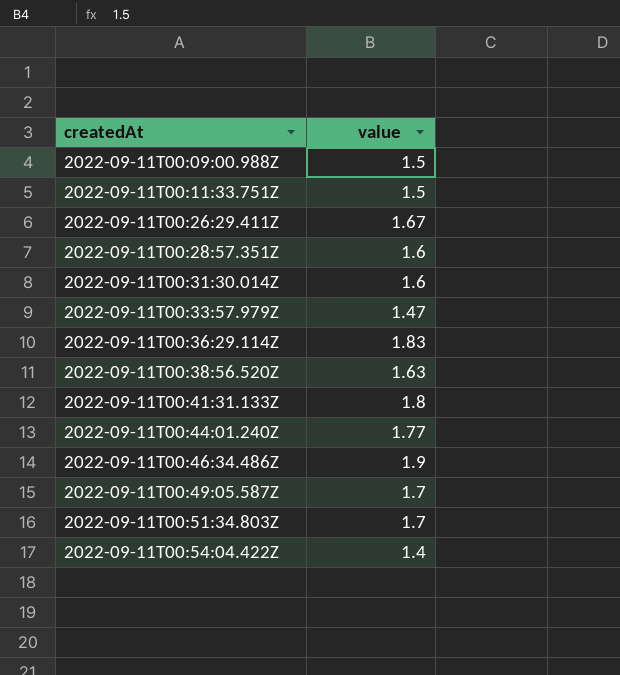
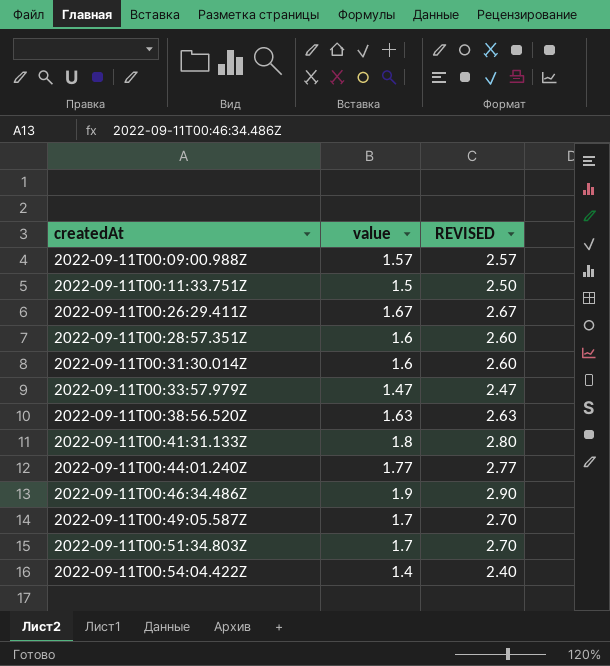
column REVISED | formula: none -> [value] + 1
row 2022-09-11T00:36:29.114Z: 1.83 -> none
2022-09-11T00:09:00.988Z | value: 1.5 -> 1.57

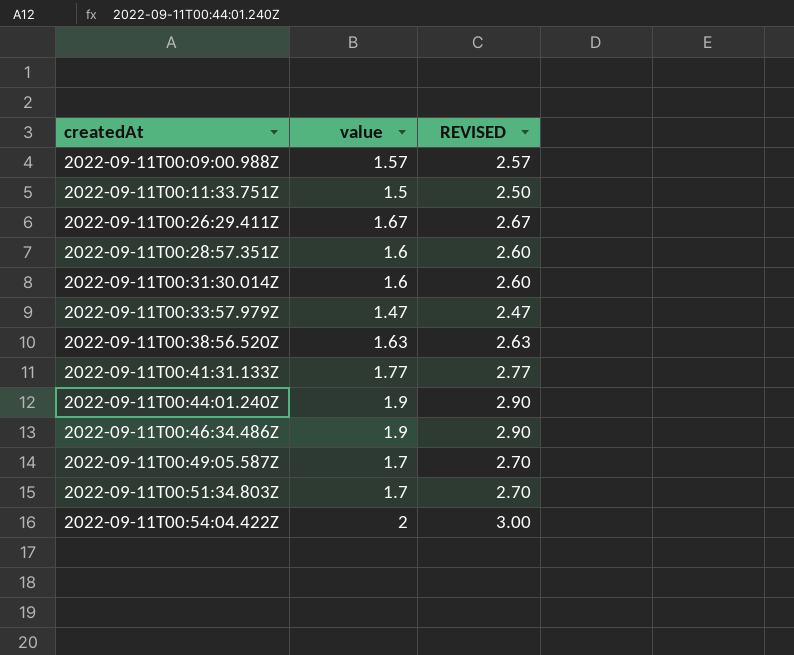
2022-09-11T00:41:31.133Z | value: 1.8 -> 1.77
2022-09-11T00:41:31.133Z | REVISED: 2.80 -> 2.77
2022-09-11T00:44:01.240Z | value: 1.77 -> 1.9
2022-09-11T00:44:01.240Z | REVISED: 2.77 -> 2.90
2022-09-11T00:54:04.422Z | value: 1.4 -> 2
2022-09-11T00:54:04.422Z | REVISED: 2.40 -> 3.00

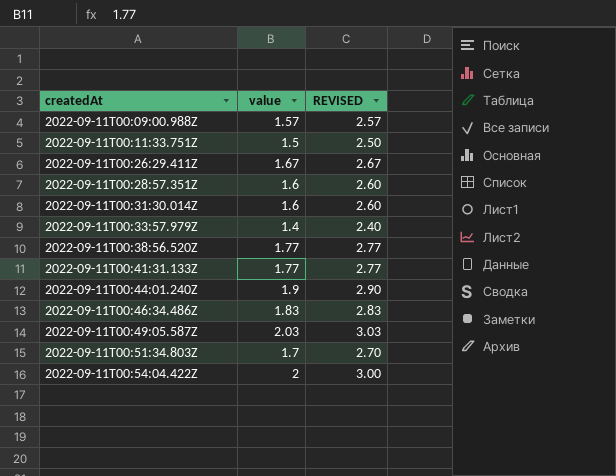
2022-09-11T00:33:57.979Z | value: 1.47 -> 1.4
2022-09-11T00:33:57.979Z | REVISED: 2.47 -> 2.40
2022-09-11T00:38:56.520Z | value: 1.63 -> 1.77
2022-09-11T00:38:56.520Z | REVISED: 2.63 -> 2.77
2022-09-11T00:46:34.486Z | value: 1.9 -> 1.83
2022-09-11T00:46:34.486Z | REVISED: 2.90 -> 2.83
2022-09-11T00:49:05.587Z | value: 1.7 -> 2.03
2022-09-11T00:49:05.587Z | REVISED: 2.70 -> 3.03

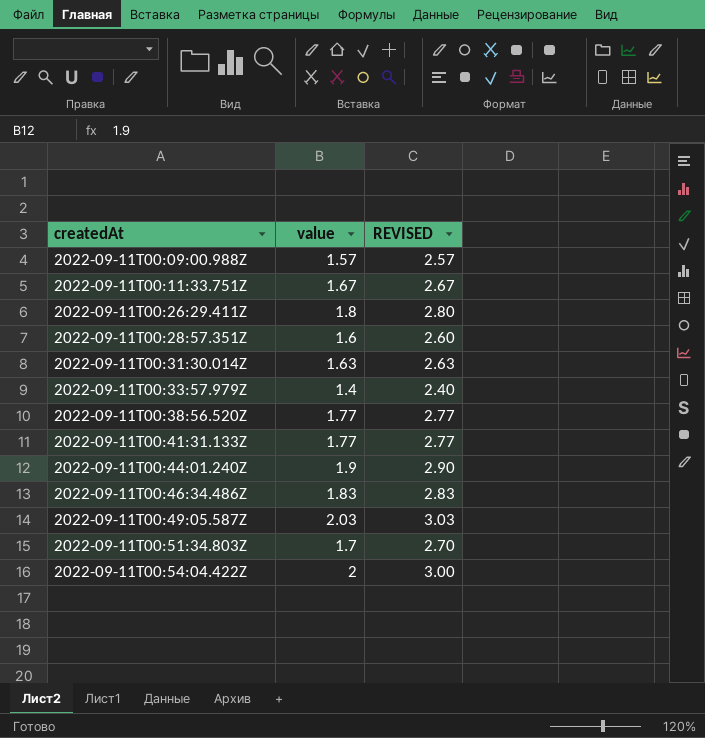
2022-09-11T00:11:33.751Z | value: 1.5 -> 1.67
2022-09-11T00:11:33.751Z | REVISED: 2.50 -> 2.67
2022-09-11T00:26:29.411Z | value: 1.67 -> 1.8
2022-09-11T00:26:29.411Z | REVISED: 2.67 -> 2.80
2022-09-11T00:31:30.014Z | value: 1.6 -> 1.63
2022-09-11T00:31:30.014Z | REVISED: 2.60 -> 2.63

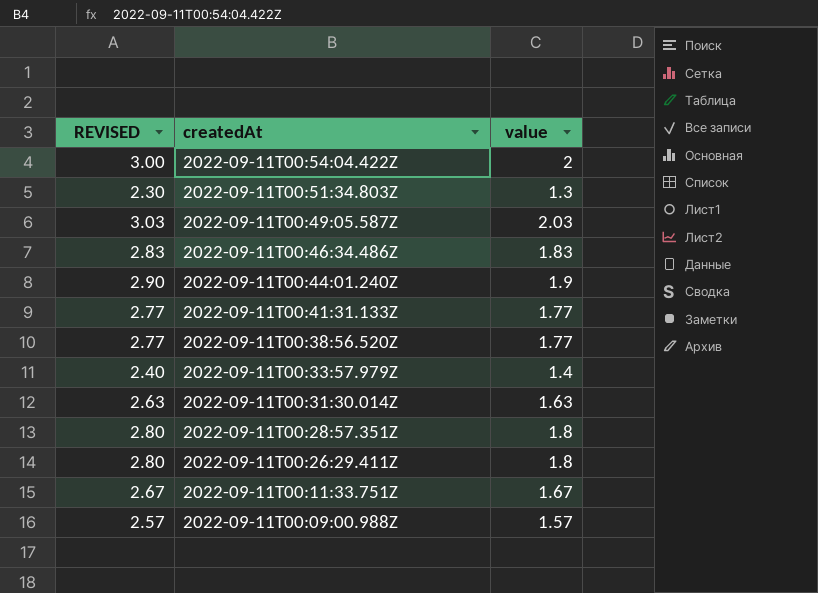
row order: createdAt ascending -> createdAt descending
column REVISED | position: 3 -> 1
2022-09-11T00:51:34.803Z | REVISED: 2.70 -> 2.30
2022-09-11T00:51:34.803Z | value: 1.7 -> 1.3
2022-09-11T00:28:57.351Z | REVISED: 2.60 -> 2.80
2022-09-11T00:28:57.351Z | value: 1.6 -> 1.8

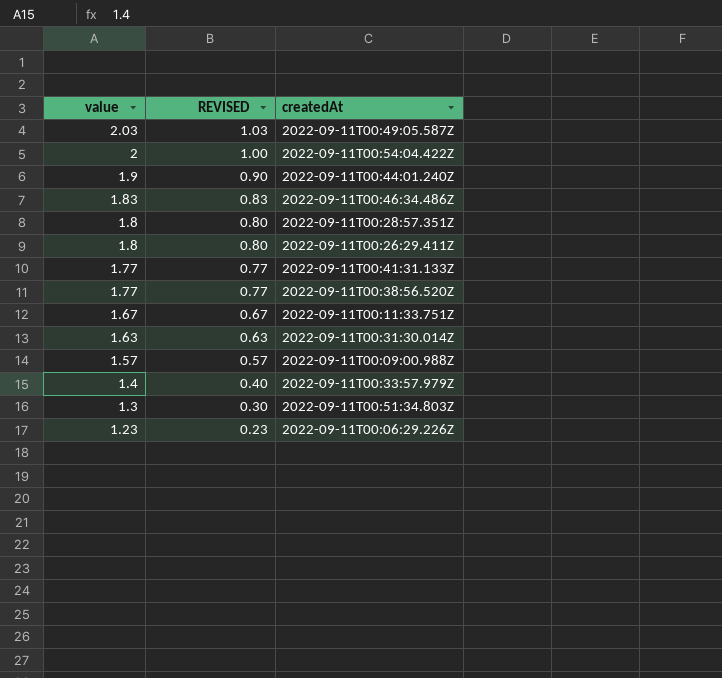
row order: createdAt descending -> value descending
column value | position: 3 -> 1
column REVISED | formula: [value] + 1 -> [value] - 1
row 2022-09-11T00:06:29.226Z: none -> 1.23 | 0.23

